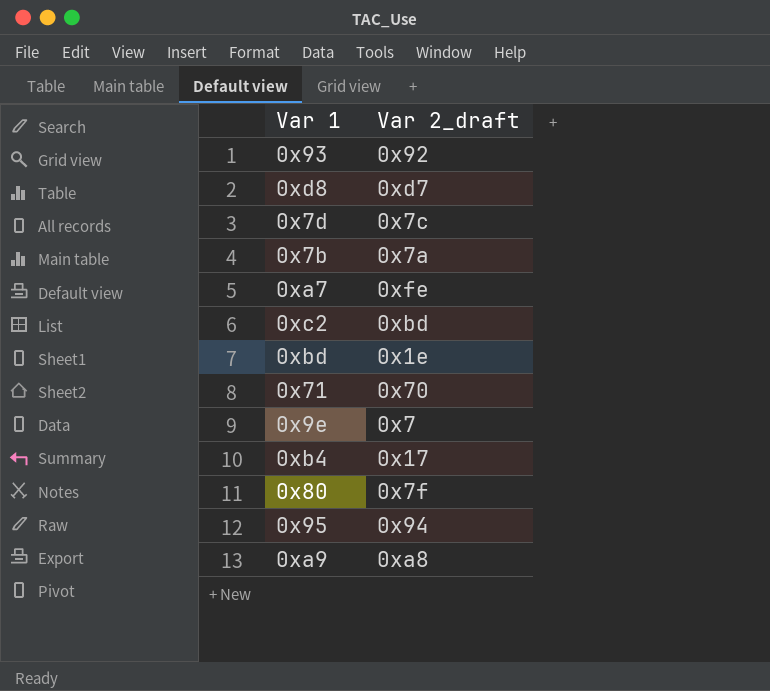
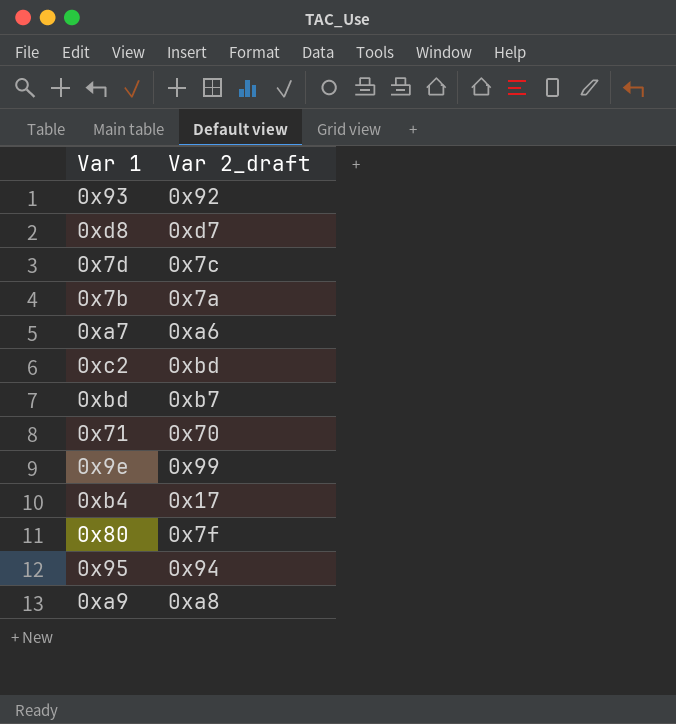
0xa7 | Var 2_draft: 0xfe -> 0xa6
0xbd | Var 2_draft: 0x1e -> 0xb7
0x9e | Var 2_draft: 0x7 -> 0x99

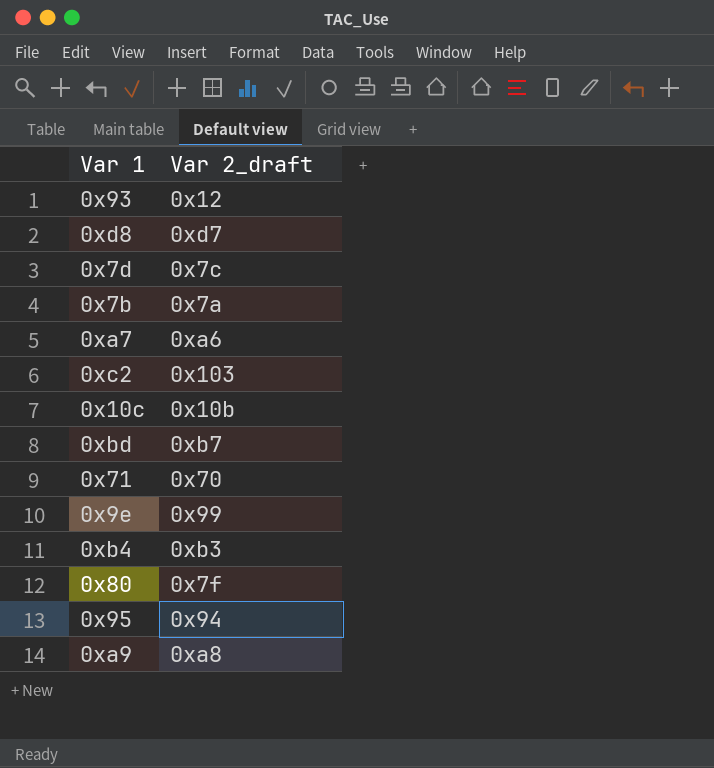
0x93 | Var 2_draft: 0x92 -> 0x12
0xc2 | Var 2_draft: 0xbd -> 0x103
row 0x10c: none -> 0x10b
0xb4 | Var 2_draft: 0x17 -> 0xb3

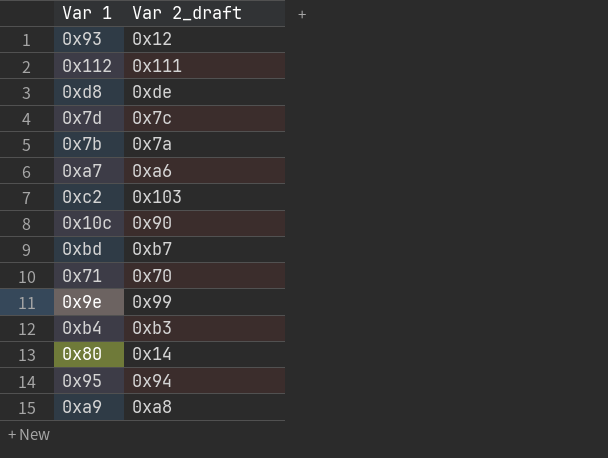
row 0x112: none -> 0x111
0xd8 | Var 2_draft: 0xd7 -> 0xde
0x10c | Var 2_draft: 0x10b -> 0x90
0x80 | Var 2_draft: 0x7f -> 0x14

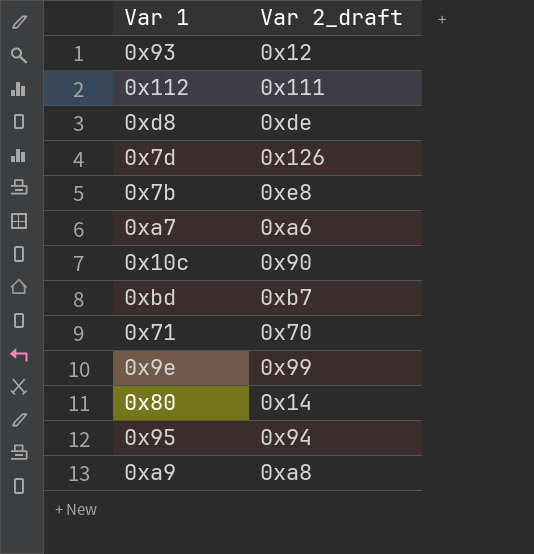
row 0xc2: 0x103 -> none
row 0xb4: 0xb3 -> none
0x7d | Var 2_draft: 0x7c -> 0x126
0x7b | Var 2_draft: 0x7a -> 0xe8

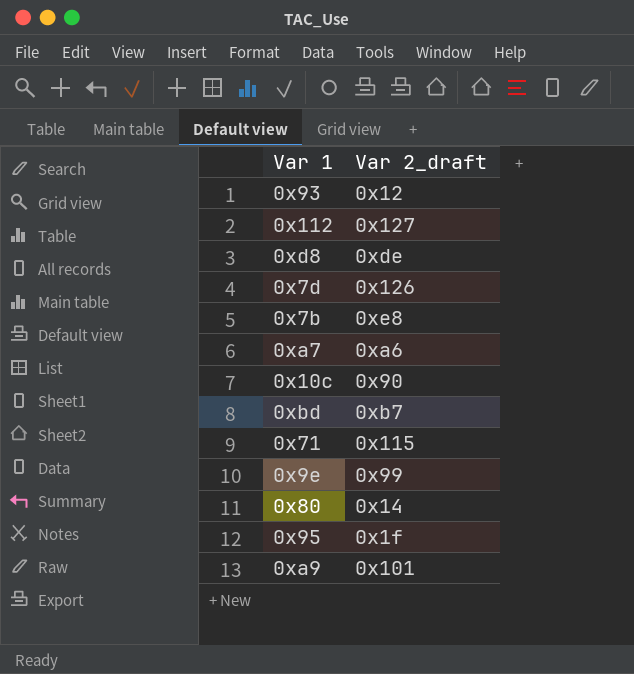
0x112 | Var 2_draft: 0x111 -> 0x127
0x71 | Var 2_draft: 0x70 -> 0x115
0x95 | Var 2_draft: 0x94 -> 0x1f
0xa9 | Var 2_draft: 0xa8 -> 0x101

